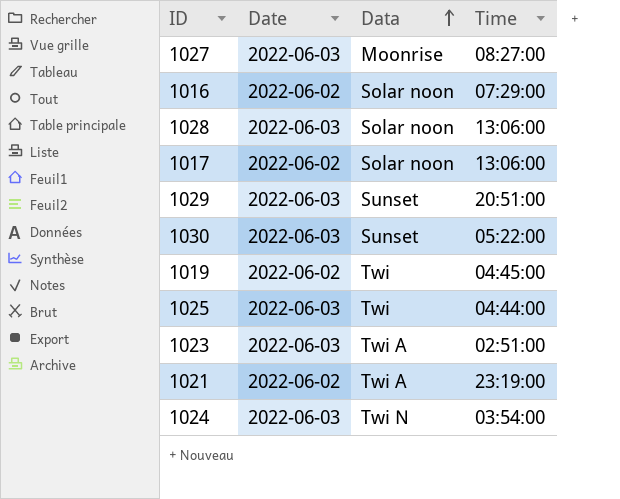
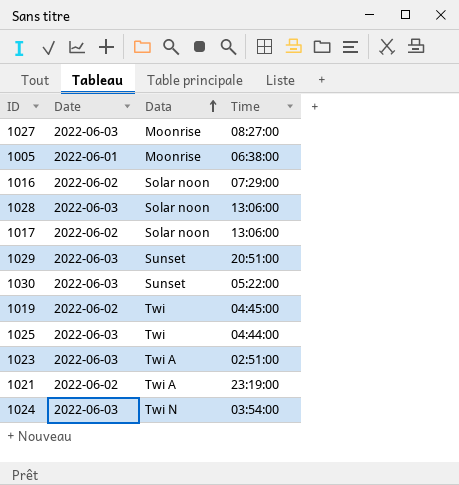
row 1005: none -> 2022-06-01 | Moonrise | 06:38:00

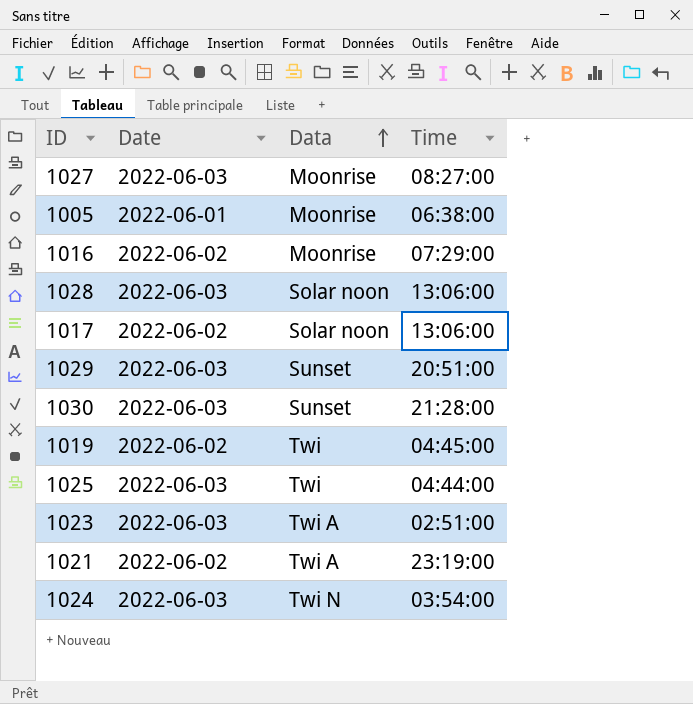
1016 | Data: Solar noon -> Moonrise
1030 | Time: 05:22:00 -> 21:28:00

